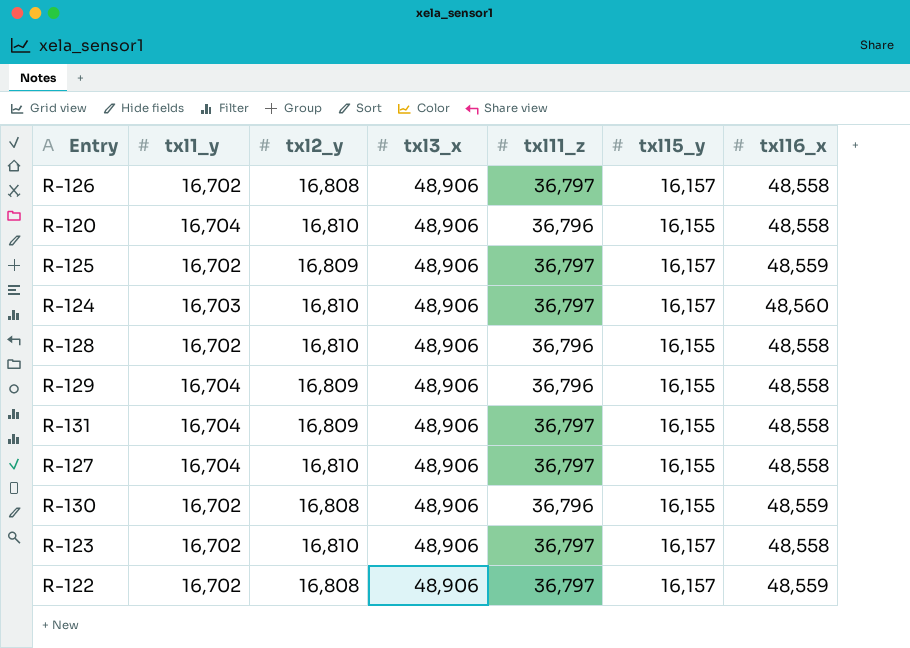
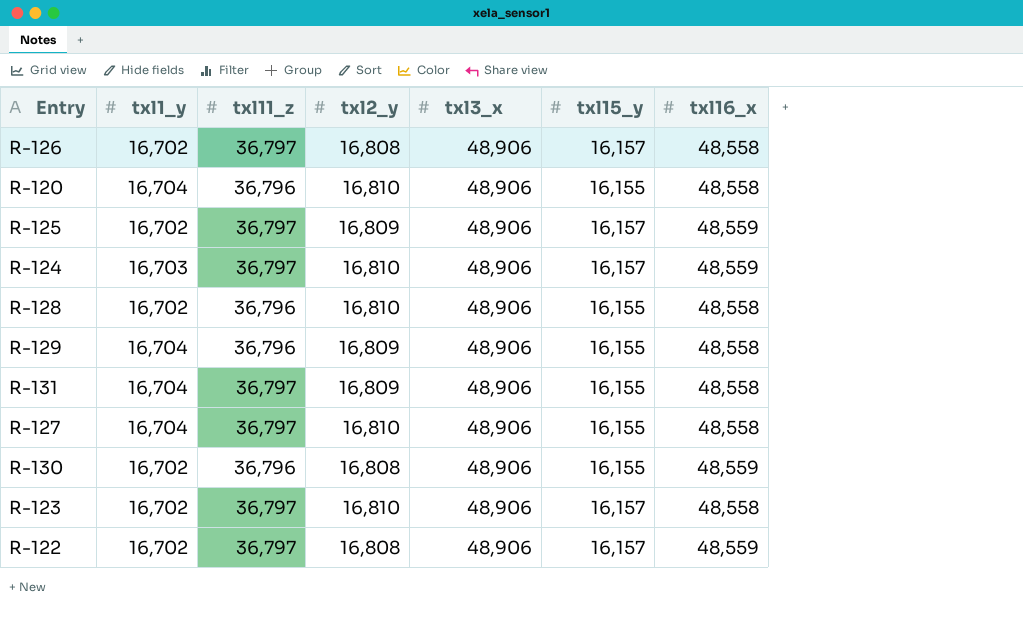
column txl11_z | position: 5 -> 3
R-124 | txl16_x: 48,560 -> 48,559

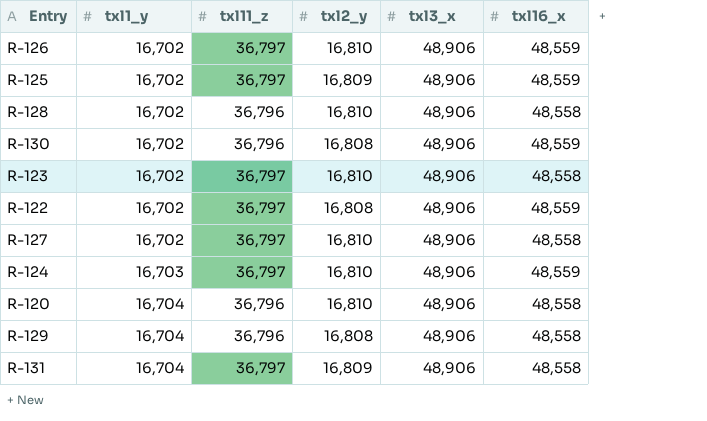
row order: none -> txl1_y ascending
column txl15_y | position: 6 -> none
R-126 | txl2_y: 16,808 -> 16,810
R-126 | txl16_x: 48,558 -> 48,559
R-127 | txl1_y: 16,704 -> 16,702
R-129 | txl2_y: 16,809 -> 16,808

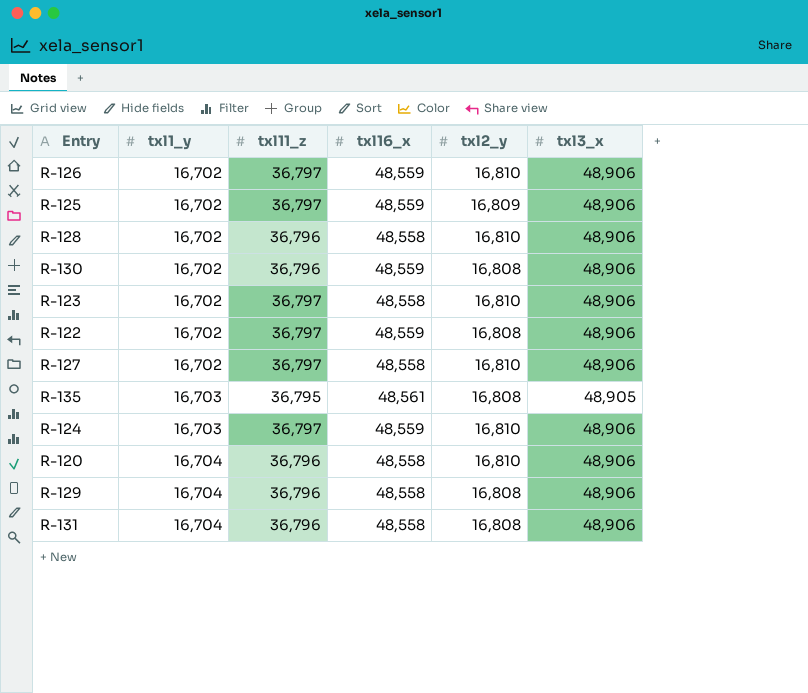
column txl16_x | position: 6 -> 4
row R-135: none -> 16,703 | 36,795 | 48,561 | 16,808 | 48,905
R-131 | txl11_z: 36,797 -> 36,796
R-131 | txl2_y: 16,809 -> 16,808

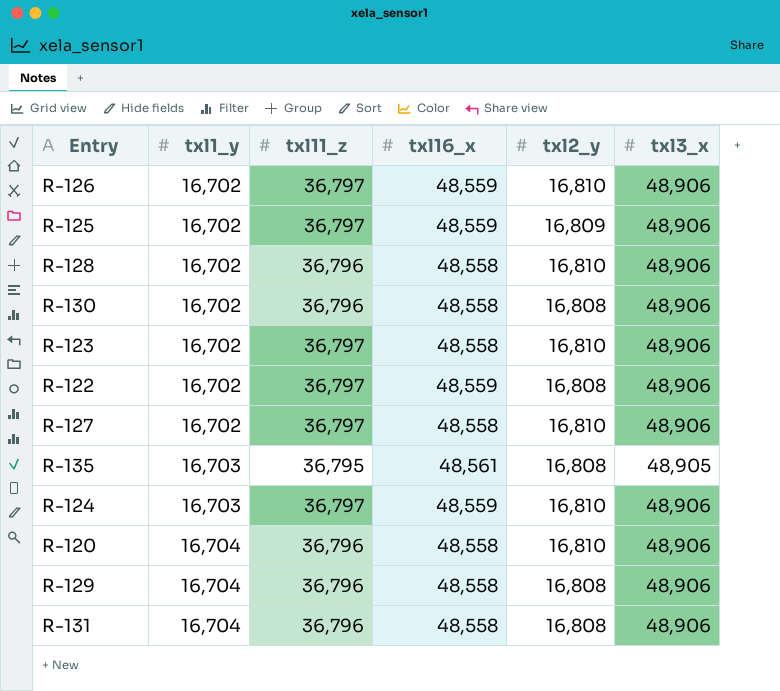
R-130 | txl16_x: 48,559 -> 48,558

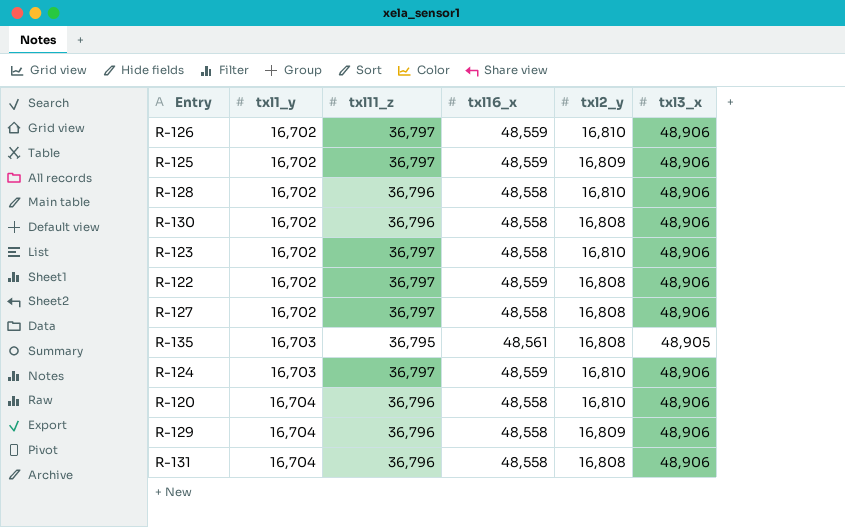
R-127 | txl2_y: 16,810 -> 16,808
R-129 | txl2_y: 16,808 -> 16,809

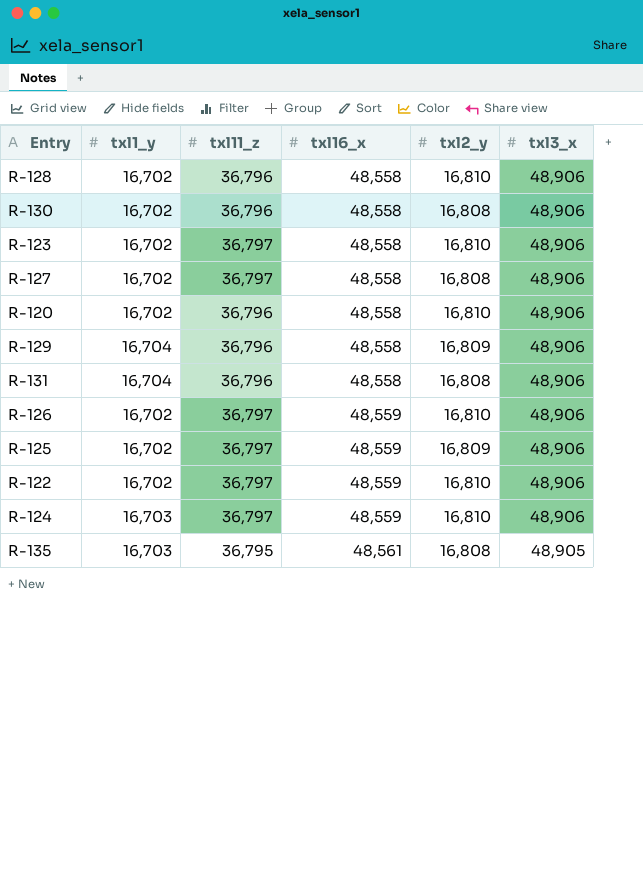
row order: txl1_y ascending -> txl16_x ascending
R-120 | txl1_y: 16,704 -> 16,702
R-122 | txl2_y: 16,808 -> 16,810

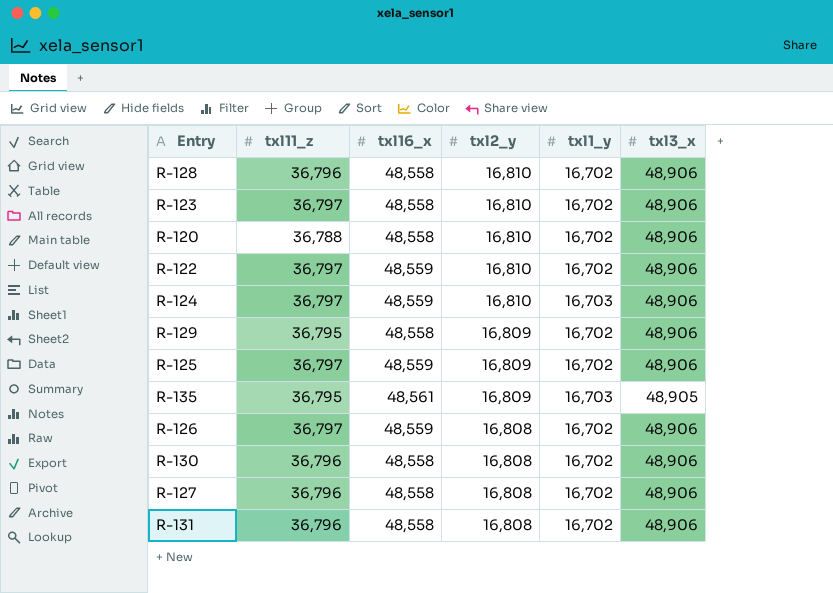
row order: txl16_x ascending -> txl2_y descending
column txl1_y | position: 2 -> 5
R-120 | txl11_z: 36,796 -> 36,788
R-129 | txl11_z: 36,796 -> 36,795
R-129 | txl1_y: 16,704 -> 16,702
R-135 | txl2_y: 16,808 -> 16,809
R-126 | txl2_y: 16,810 -> 16,808
R-127 | txl11_z: 36,797 -> 36,796
R-131 | txl1_y: 16,704 -> 16,702

